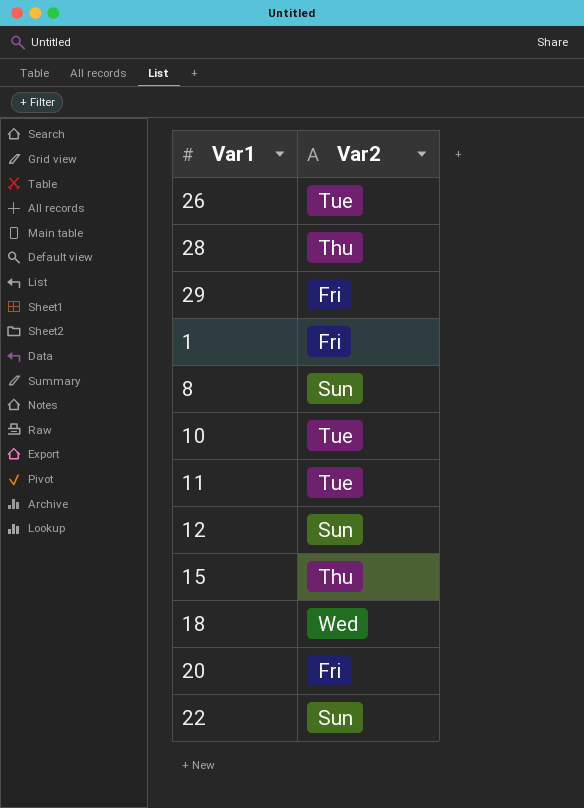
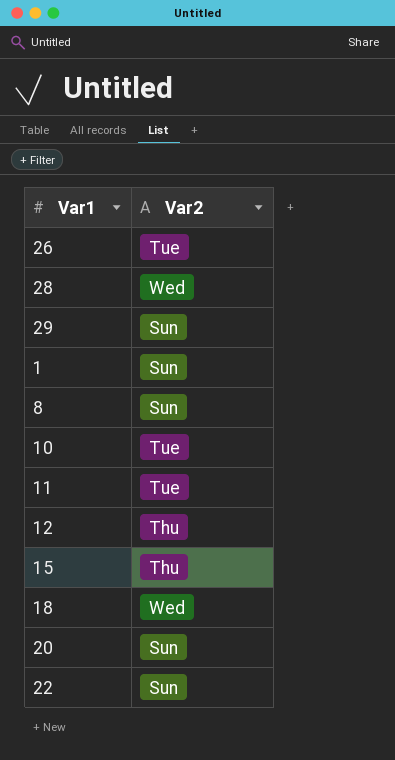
28 | Var2: Thu -> Wed
29 | Var2: Fri -> Sun
1 | Var2: Fri -> Sun
12 | Var2: Sun -> Thu
20 | Var2: Fri -> Sun

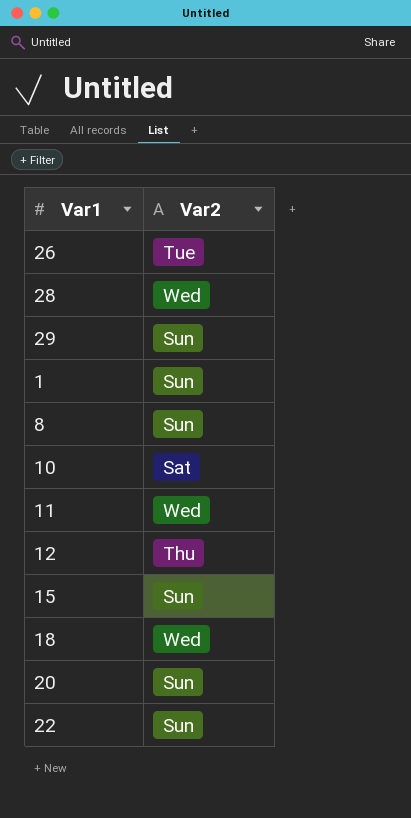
10 | Var2: Tue -> Sat
11 | Var2: Tue -> Wed
15 | Var2: Thu -> Sun

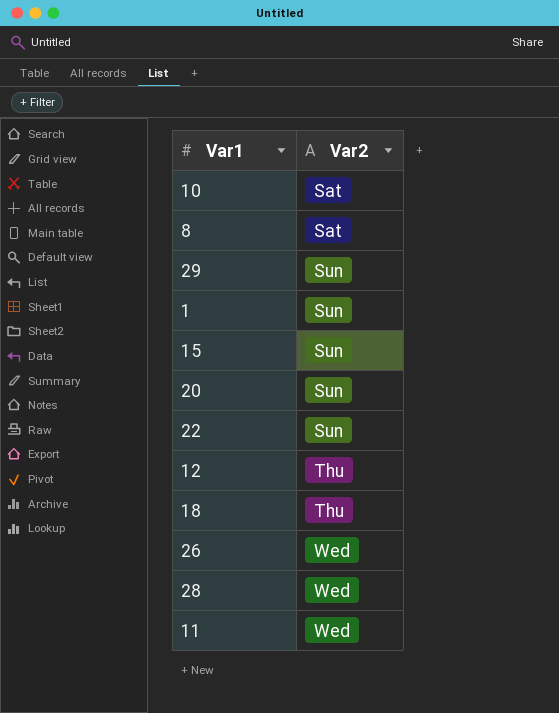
row order: none -> Var2 ascending
8 | Var2: Sun -> Sat
18 | Var2: Wed -> Thu
26 | Var2: Tue -> Wed

